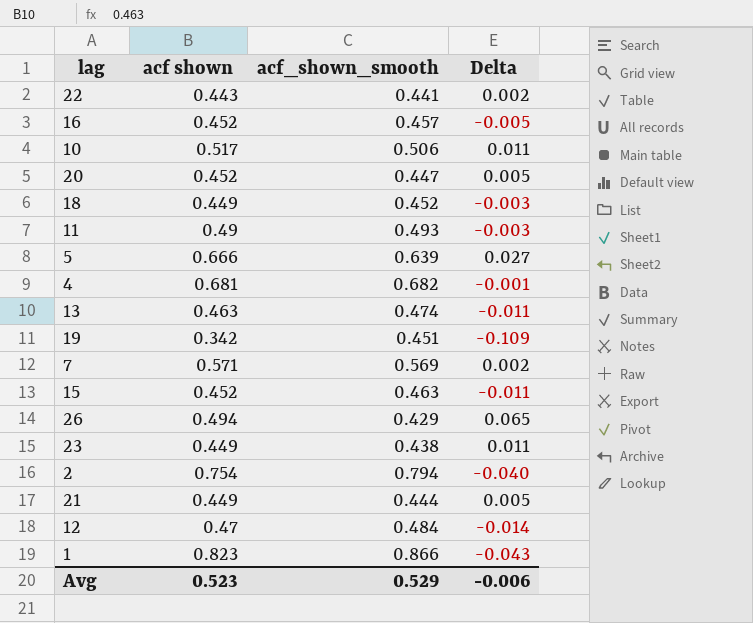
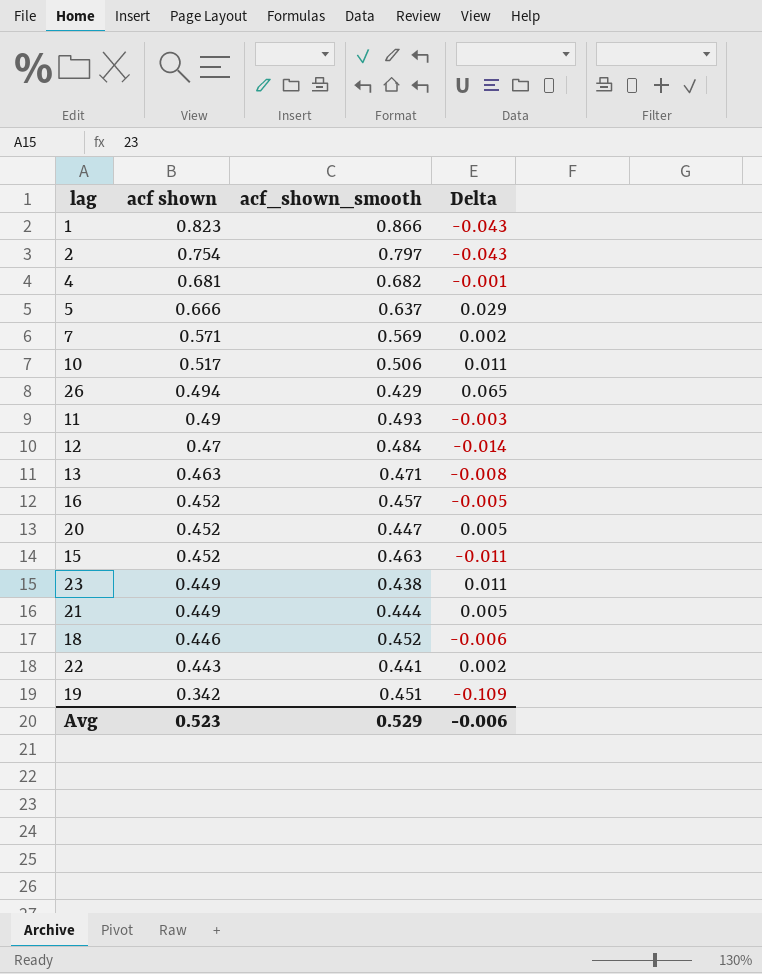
row order: none -> acf shown descending
2 | acf_shown_smooth: 0.794 -> 0.797
2 | Delta: -0.040 -> -0.043
5 | acf_shown_smooth: 0.639 -> 0.637
5 | Delta: 0.027 -> 0.029
13 | acf_shown_smooth: 0.474 -> 0.471
13 | Delta: -0.011 -> -0.008
18 | acf shown: 0.449 -> 0.446
18 | Delta: -0.003 -> -0.006

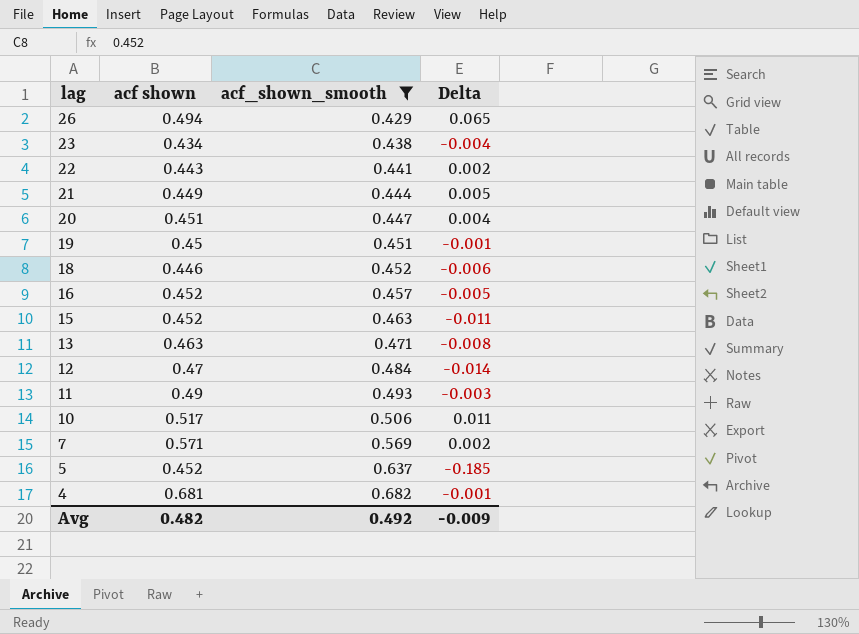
filter: none -> acf_shown_smooth <= 0.682
row order: acf shown descending -> lag descending
23 | acf shown: 0.449 -> 0.434
23 | Delta: 0.011 -> -0.004
20 | acf shown: 0.452 -> 0.451
20 | Delta: 0.005 -> 0.004
19 | acf shown: 0.342 -> 0.45
19 | Delta: -0.109 -> -0.001
5 | acf shown: 0.666 -> 0.452
5 | Delta: 0.029 -> -0.185
Avg | acf shown: 0.523 -> 0.482
Avg | acf_shown_smooth: 0.529 -> 0.492
Avg | Delta: -0.006 -> -0.009

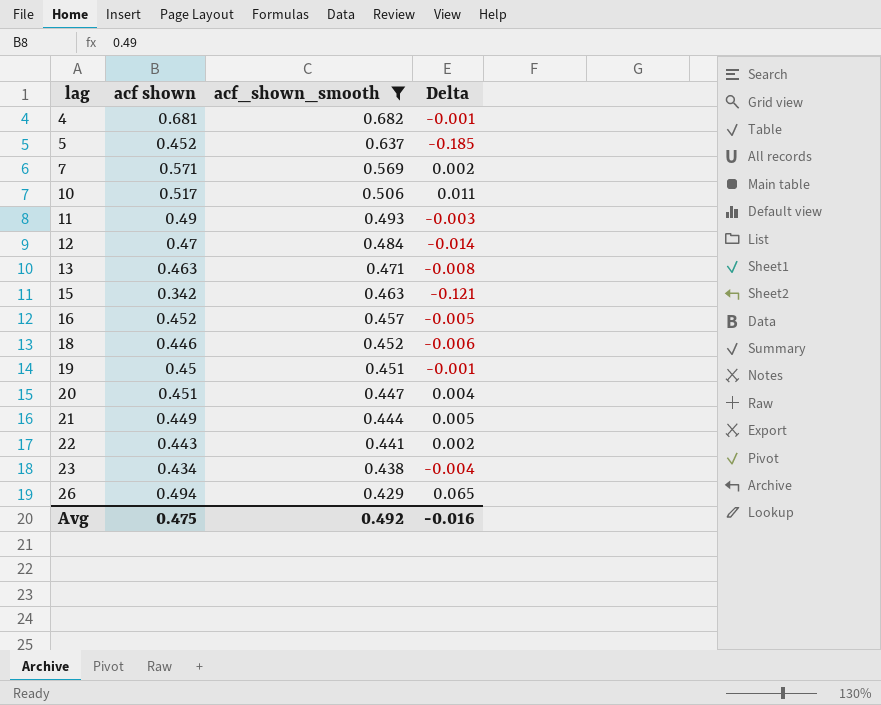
row order: lag descending -> lag ascending
15 | acf shown: 0.452 -> 0.342
15 | Delta: -0.011 -> -0.121
Avg | acf shown: 0.482 -> 0.475
Avg | Delta: -0.009 -> -0.016

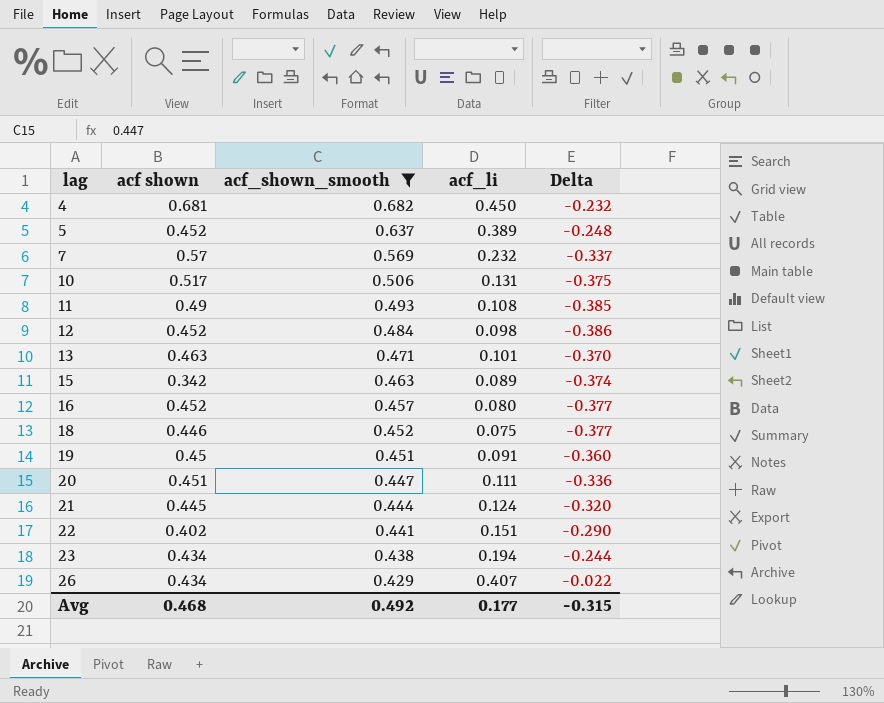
column acf_li | position: none -> 4
column Delta | formula: [acf shown] - [acf_shown_smooth] -> [acf_li] - [acf_shown_smooth]
7 | acf shown: 0.571 -> 0.57
12 | acf shown: 0.47 -> 0.452
21 | acf shown: 0.449 -> 0.445
22 | acf shown: 0.443 -> 0.402
26 | acf shown: 0.494 -> 0.434
Avg | acf shown: 0.475 -> 0.468
Avg | Delta: -0.016 -> -0.315

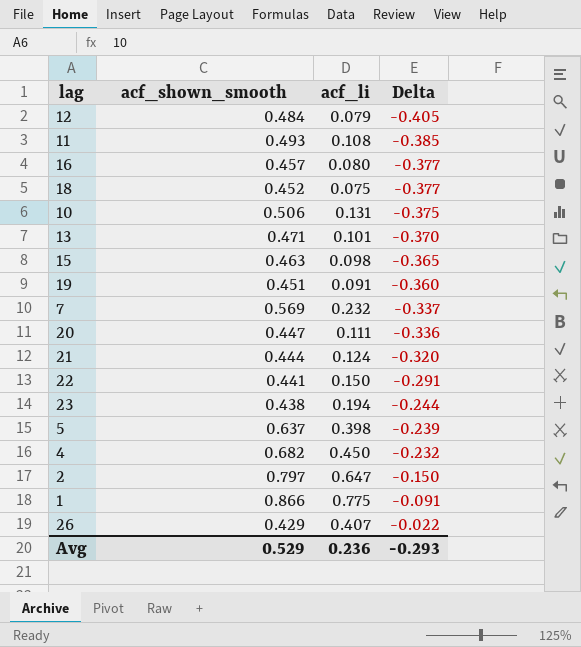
filter: acf_shown_smooth <= 0.682 -> none
row order: lag ascending -> Delta ascending
column acf shown | position: 2 -> none
12 | acf_li: 0.098 -> 0.079
12 | Delta: -0.386 -> -0.405
15 | acf_li: 0.089 -> 0.098
15 | Delta: -0.374 -> -0.365
22 | acf_li: 0.151 -> 0.150
22 | Delta: -0.290 -> -0.291
5 | acf_li: 0.389 -> 0.398
5 | Delta: -0.248 -> -0.239
Avg | acf_shown_smooth: 0.492 -> 0.529
Avg | acf_li: 0.177 -> 0.236
Avg | Delta: -0.315 -> -0.293

